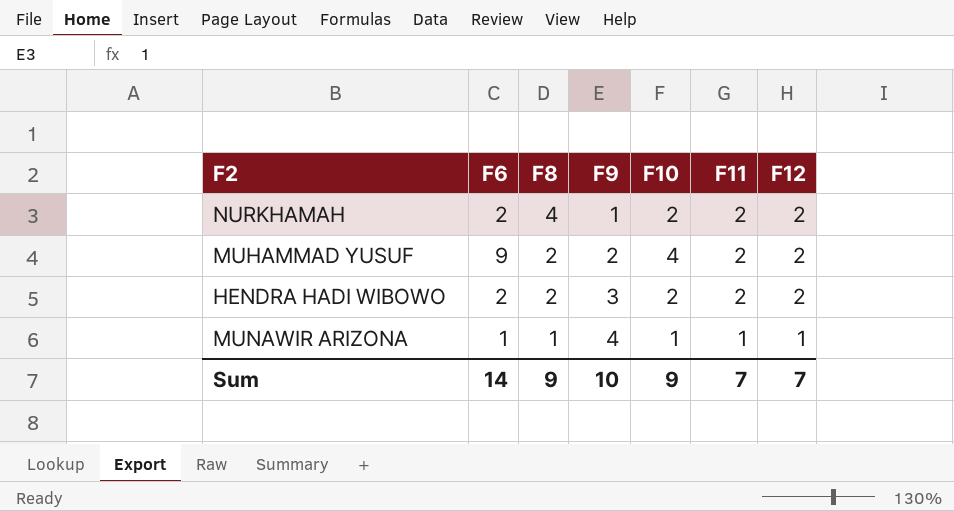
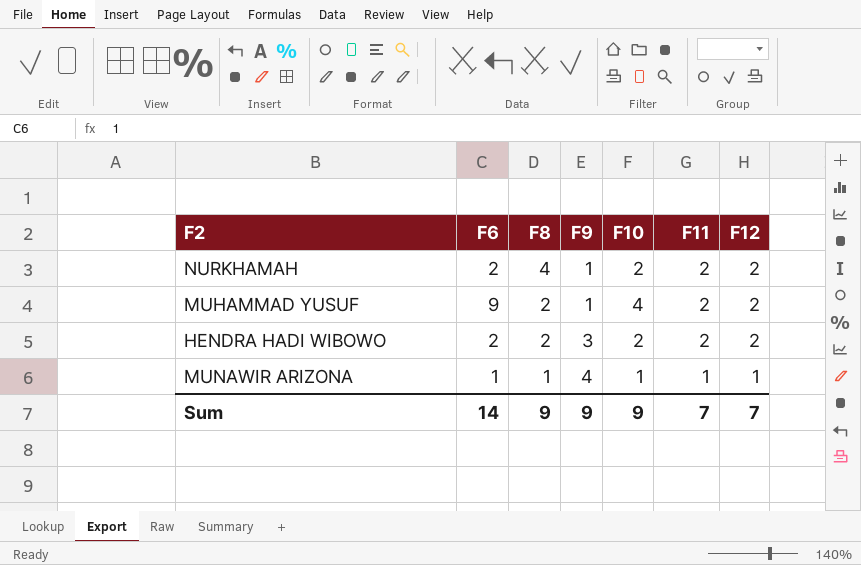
MUHAMMAD YUSUF | F9: 2 -> 1
Sum | F9: 10 -> 9

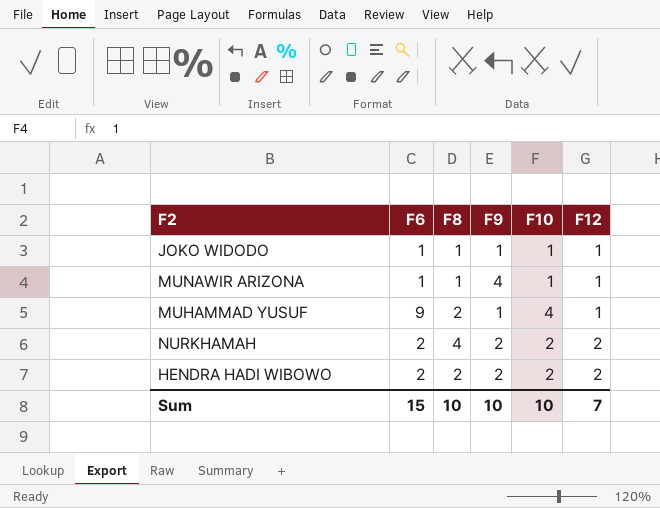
row order: F8 descending -> F12 ascending
column F11 | position: 6 -> none
row JOKO WIDODO: none -> 1 | 1 | 1 | 1 | 1
MUHAMMAD YUSUF | F12: 2 -> 1
NURKHAMAH | F9: 1 -> 2
HENDRA HADI WIBOWO | F9: 3 -> 2
Sum | F6: 14 -> 15
Sum | F8: 9 -> 10
Sum | F9: 9 -> 10
Sum | F10: 9 -> 10

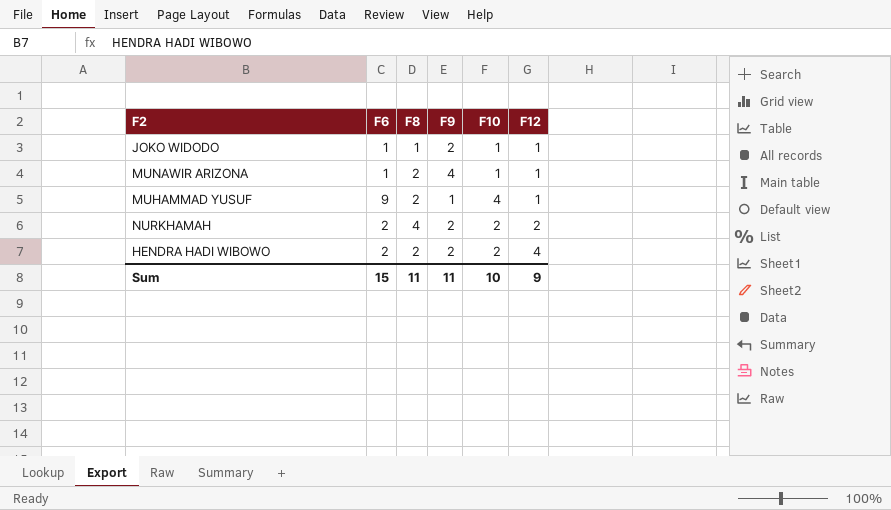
JOKO WIDODO | F9: 1 -> 2
MUNAWIR ARIZONA | F8: 1 -> 2
HENDRA HADI WIBOWO | F12: 2 -> 4
Sum | F8: 10 -> 11
Sum | F9: 10 -> 11
Sum | F12: 7 -> 9

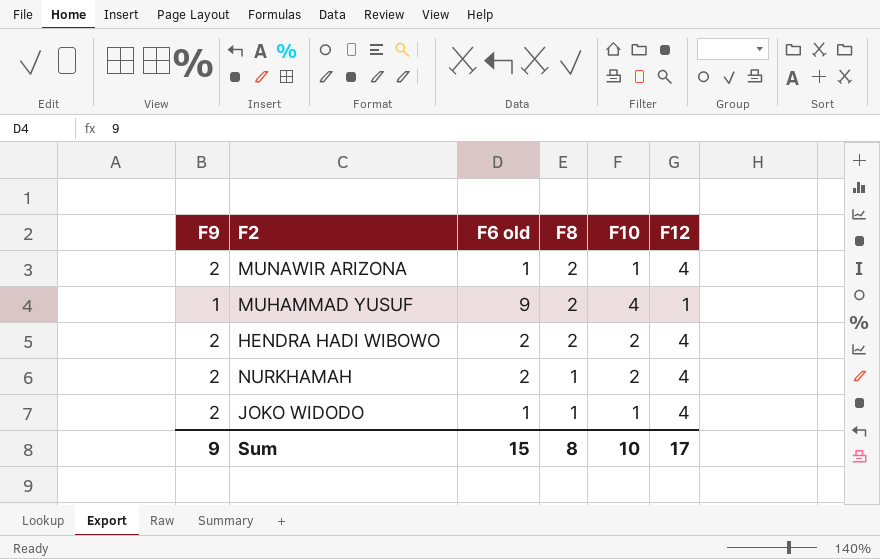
row order: F12 ascending -> F8 descending
column F9 | position: 4 -> 1
column name: F6 -> F6 old
MUNAWIR ARIZONA | F9: 4 -> 2
MUNAWIR ARIZONA | F12: 1 -> 4
NURKHAMAH | F8: 4 -> 1
NURKHAMAH | F12: 2 -> 4
JOKO WIDODO | F12: 1 -> 4
Sum | F9: 11 -> 9
Sum | F8: 11 -> 8
Sum | F12: 9 -> 17

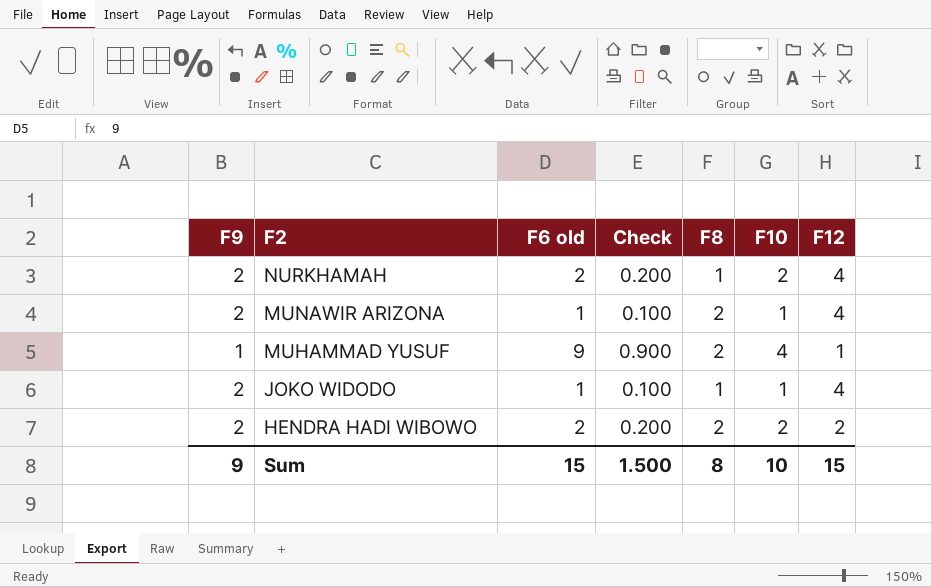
row order: F8 descending -> F2 descending
column Check | formula: none -> [F6 old] * 0.1
HENDRA HADI WIBOWO | F12: 4 -> 2
Sum | F12: 17 -> 15

